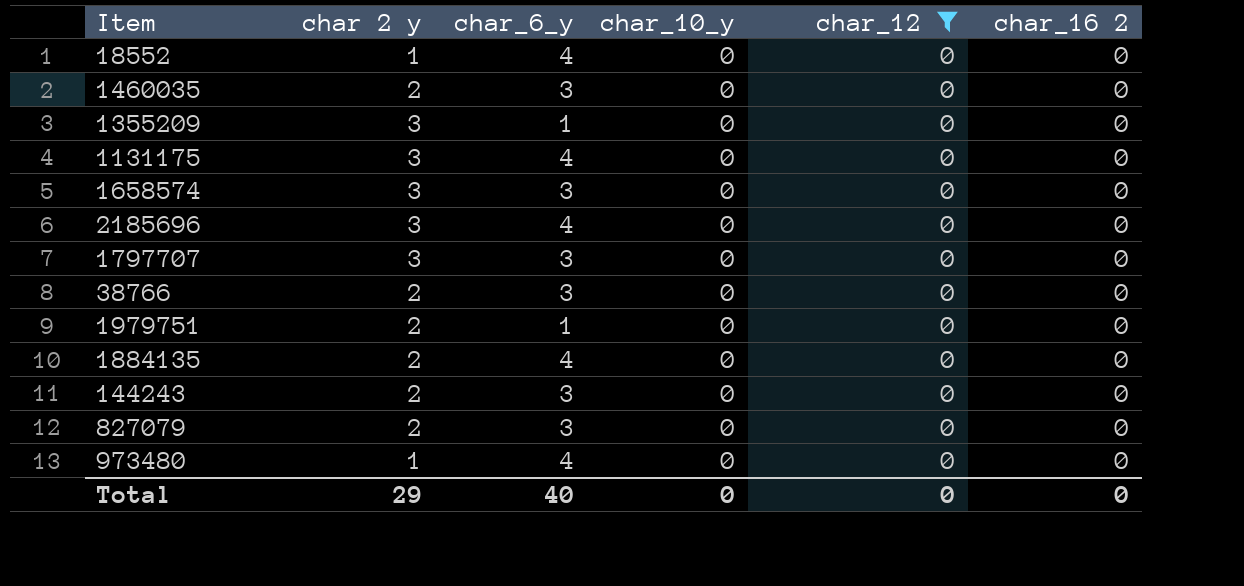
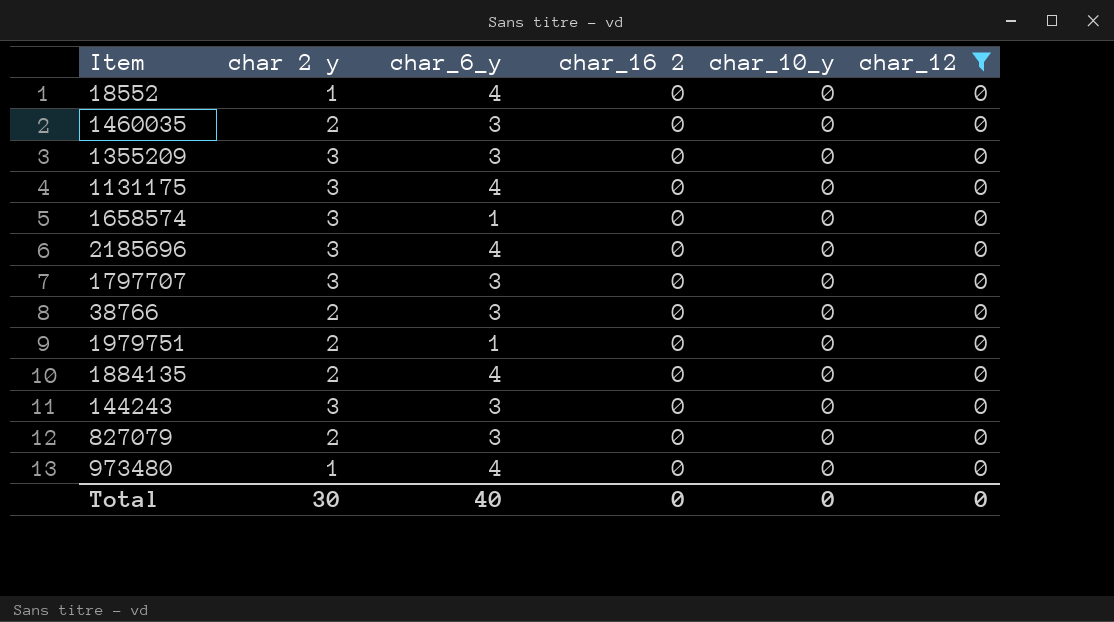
column char_16 2 | position: 6 -> 4
1355209 | char_6_y: 1 -> 3
1658574 | char_6_y: 3 -> 1
144243 | char 2 y: 2 -> 3
Total | char 2 y: 29 -> 30

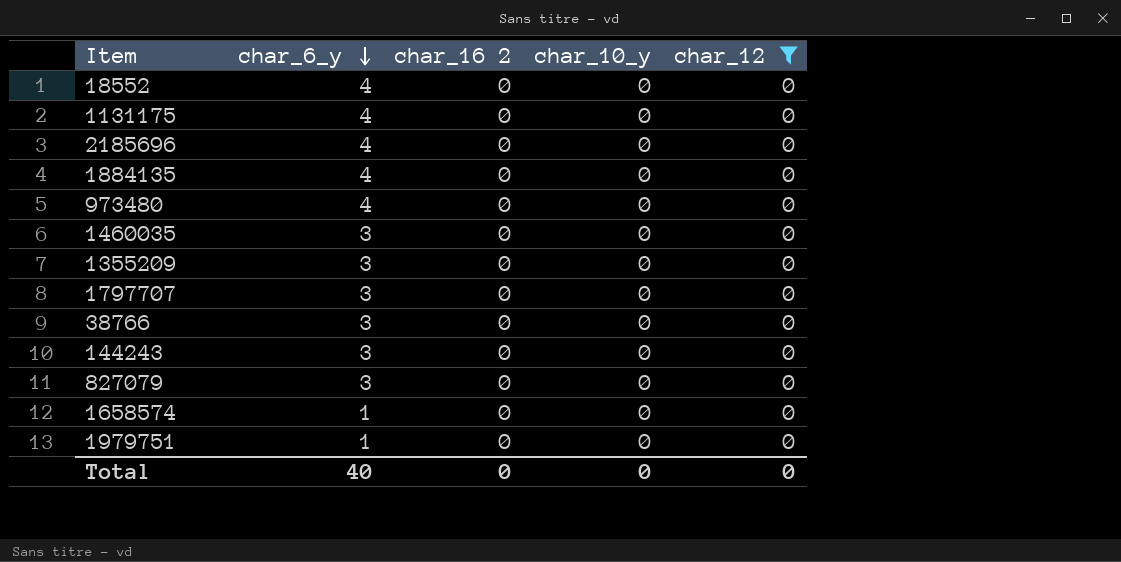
row order: none -> char_6_y descending
column char 2 y | position: 2 -> none

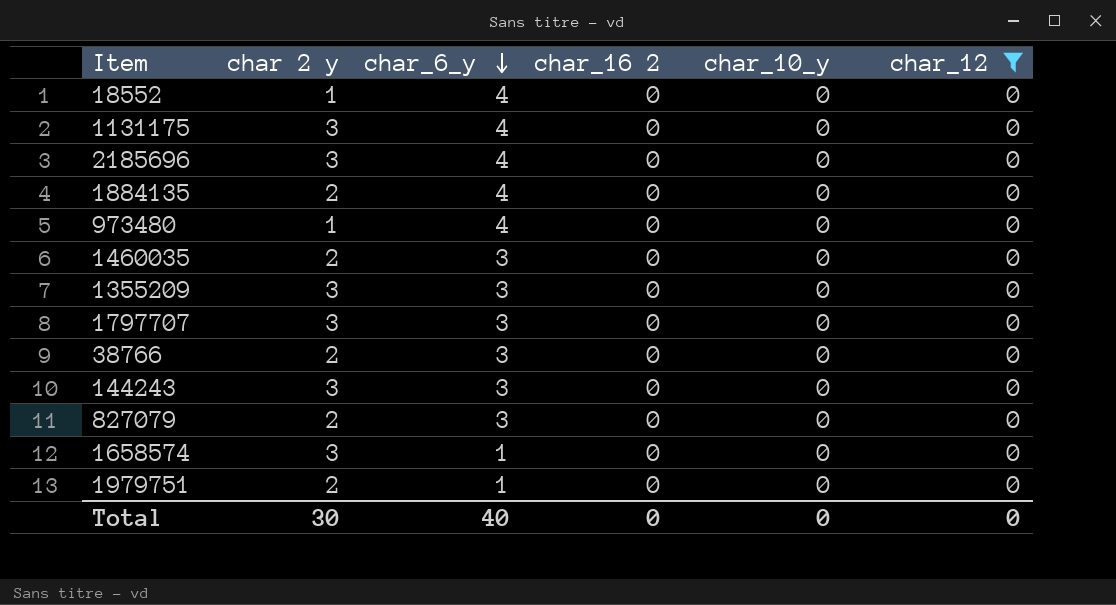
column char 2 y | position: none -> 2

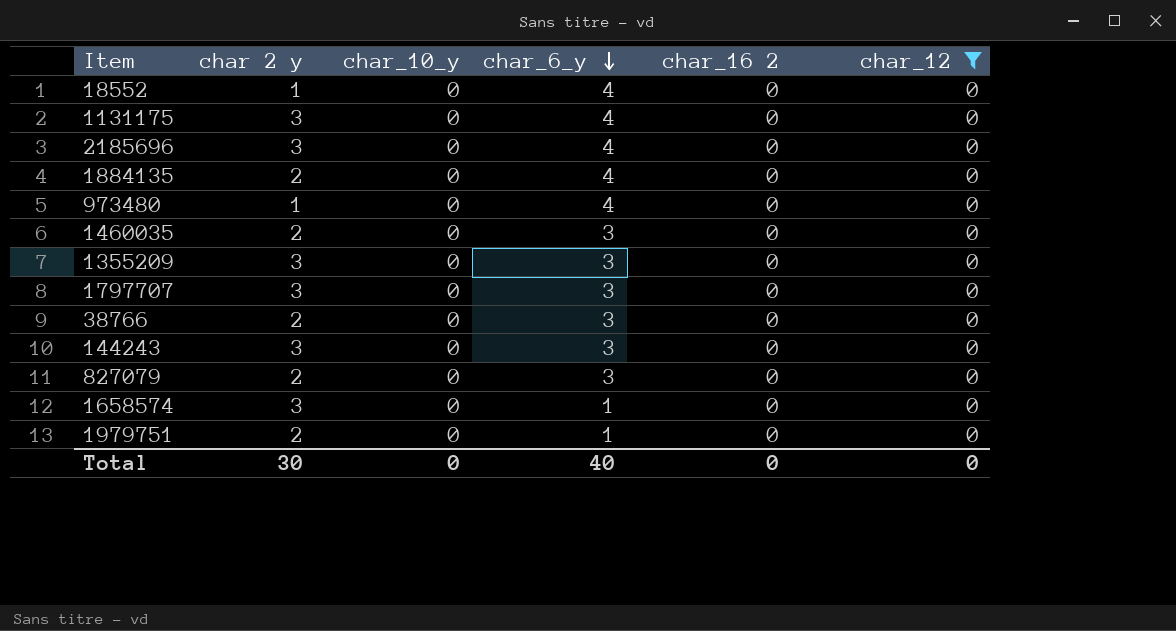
column char_10_y | position: 5 -> 3

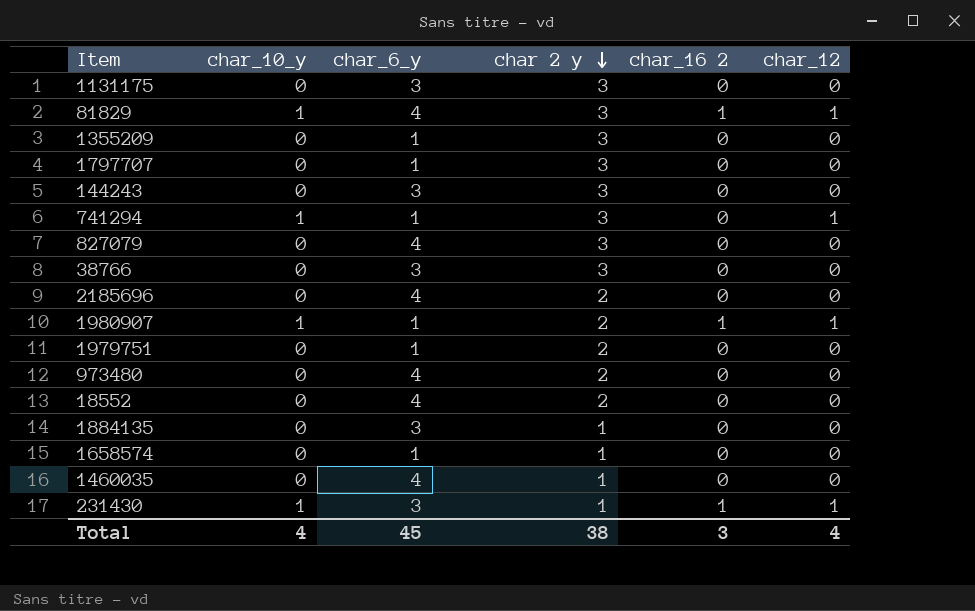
filter: char_12 = 0 -> none
row order: char_6_y descending -> char 2 y descending
column char 2 y | position: 2 -> 4
1131175 | char_6_y: 4 -> 3
1355209 | char_6_y: 3 -> 1
1797707 | char_6_y: 3 -> 1
827079 | char_6_y: 3 -> 4
827079 | char 2 y: 2 -> 3
38766 | char 2 y: 2 -> 3
2185696 | char 2 y: 3 -> 2
973480 | char 2 y: 1 -> 2
18552 | char 2 y: 1 -> 2
1884135 | char_6_y: 4 -> 3
1884135 | char 2 y: 2 -> 1
1658574 | char 2 y: 3 -> 1
1460035 | char_6_y: 3 -> 4
1460035 | char 2 y: 2 -> 1
Total | char_10_y: 0 -> 4
Total | char_6_y: 40 -> 45
Total | char 2 y: 30 -> 38
Total | char_16 2: 0 -> 3
Total | char_12: 0 -> 4

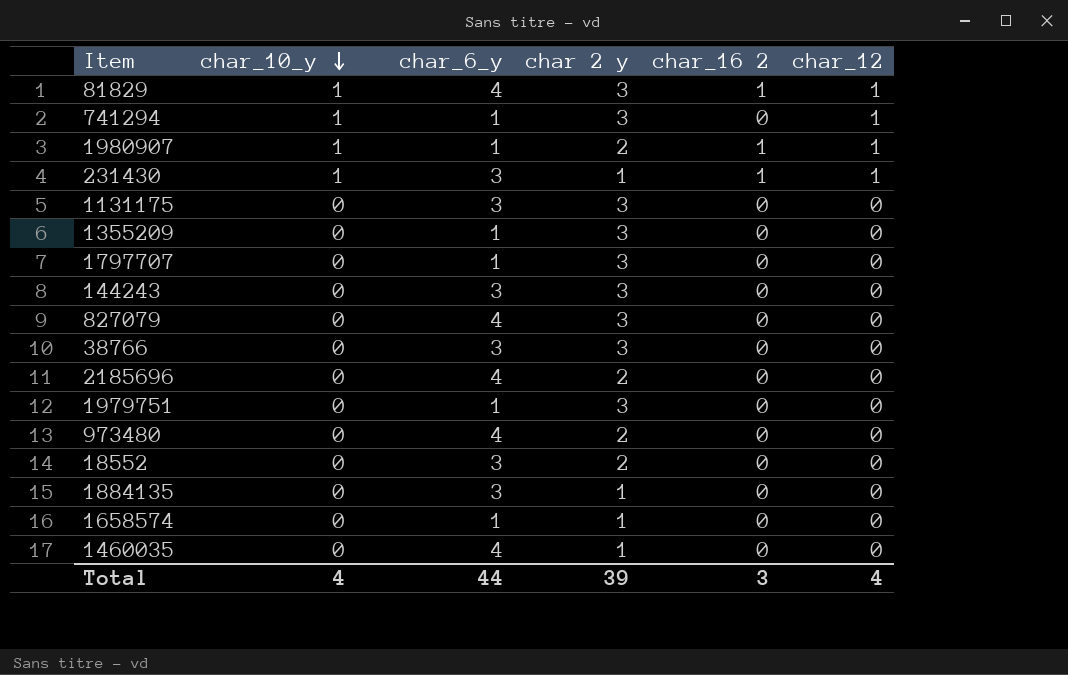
row order: char 2 y descending -> char_10_y descending
1979751 | char 2 y: 2 -> 3
18552 | char_6_y: 4 -> 3
Total | char_6_y: 45 -> 44
Total | char 2 y: 38 -> 39

